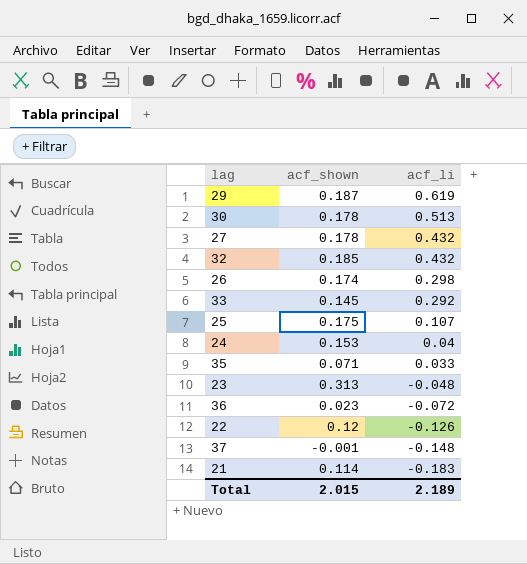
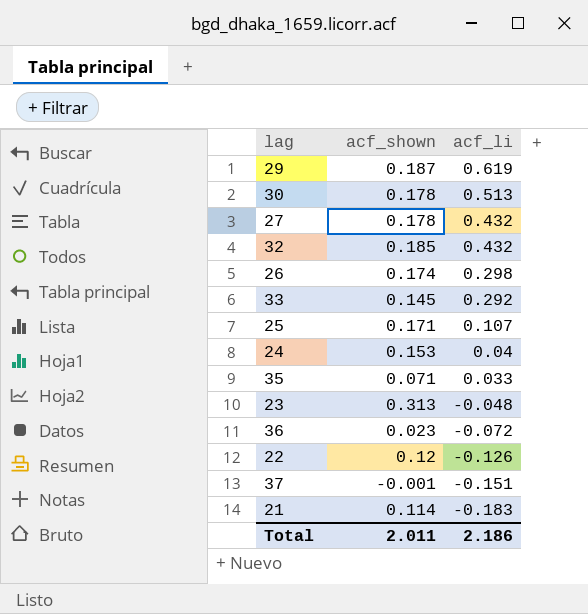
25 | acf_shown: 0.175 -> 0.171
37 | acf_li: -0.148 -> -0.151
Total | acf_shown: 2.015 -> 2.011
Total | acf_li: 2.189 -> 2.186

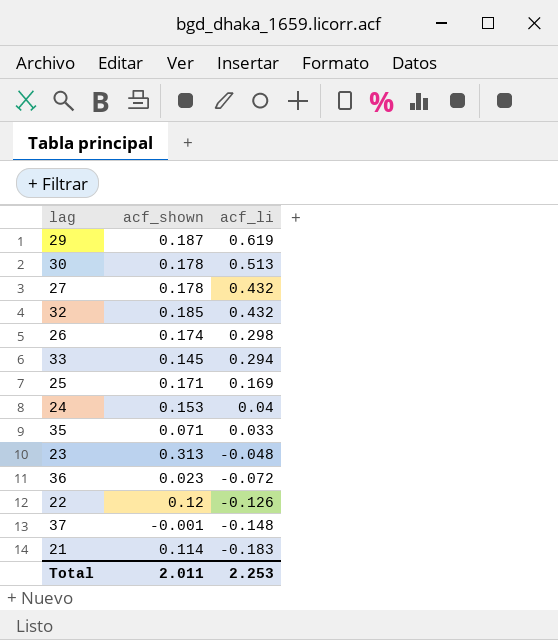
33 | acf_li: 0.292 -> 0.294
25 | acf_li: 0.107 -> 0.169
37 | acf_li: -0.151 -> -0.148
Total | acf_li: 2.186 -> 2.253

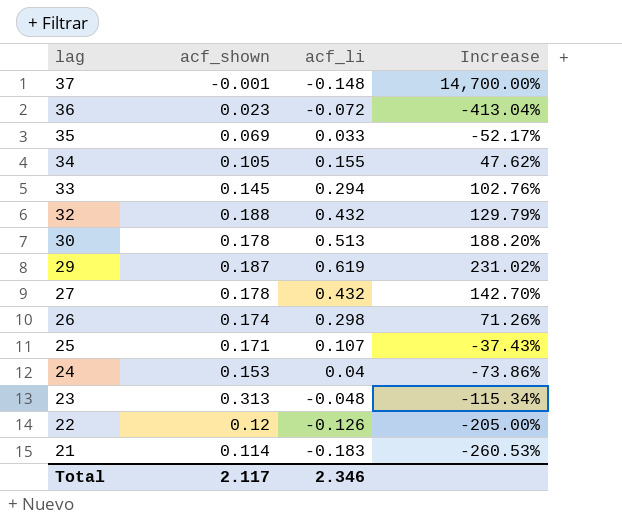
row order: acf_li descending -> lag descending
column Increase | formula: none -> ([acf_li] - [acf_shown]) / [acf_shown]
35 | acf_shown: 0.071 -> 0.069
row 34: none -> 0.105 | 0.155 | 47.62%
32 | acf_shown: 0.185 -> 0.188
25 | acf_li: 0.169 -> 0.107
Total | acf_shown: 2.011 -> 2.117
Total | acf_li: 2.253 -> 2.346

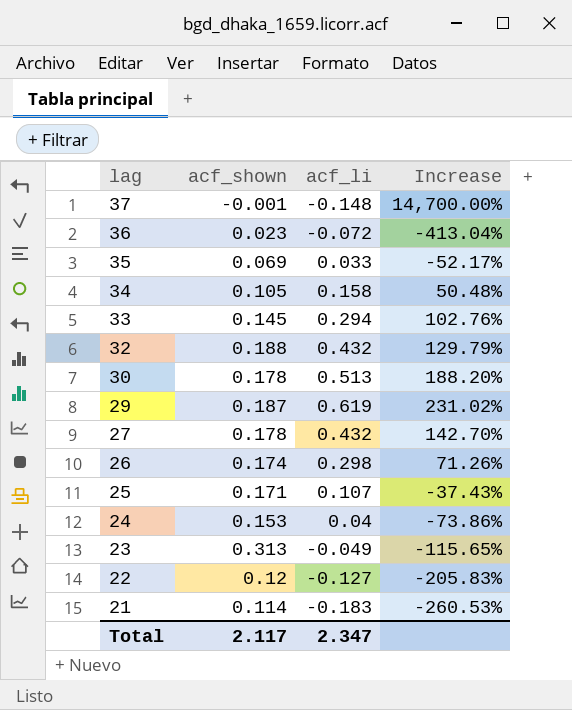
34 | acf_li: 0.155 -> 0.158
34 | Increase: 47.62% -> 50.48%
23 | acf_li: -0.048 -> -0.049
23 | Increase: -115.34% -> -115.65%
22 | acf_li: -0.126 -> -0.127
22 | Increase: -205.00% -> -205.83%
Total | acf_li: 2.346 -> 2.347

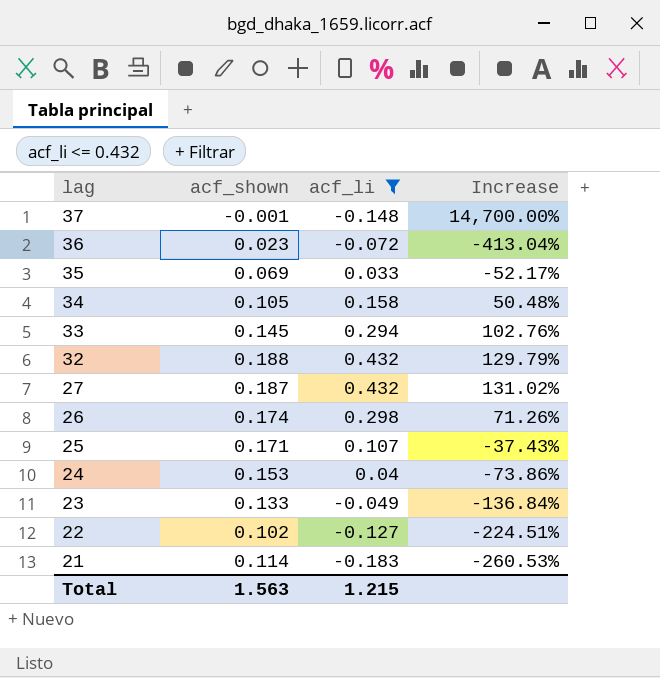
filter: none -> acf_li <= 0.432
27 | acf_shown: 0.178 -> 0.187
27 | Increase: 142.70% -> 131.02%
23 | acf_shown: 0.313 -> 0.133
23 | Increase: -115.65% -> -136.84%
22 | acf_shown: 0.12 -> 0.102
22 | Increase: -205.83% -> -224.51%
Total | acf_shown: 2.117 -> 1.563
Total | acf_li: 2.347 -> 1.215

